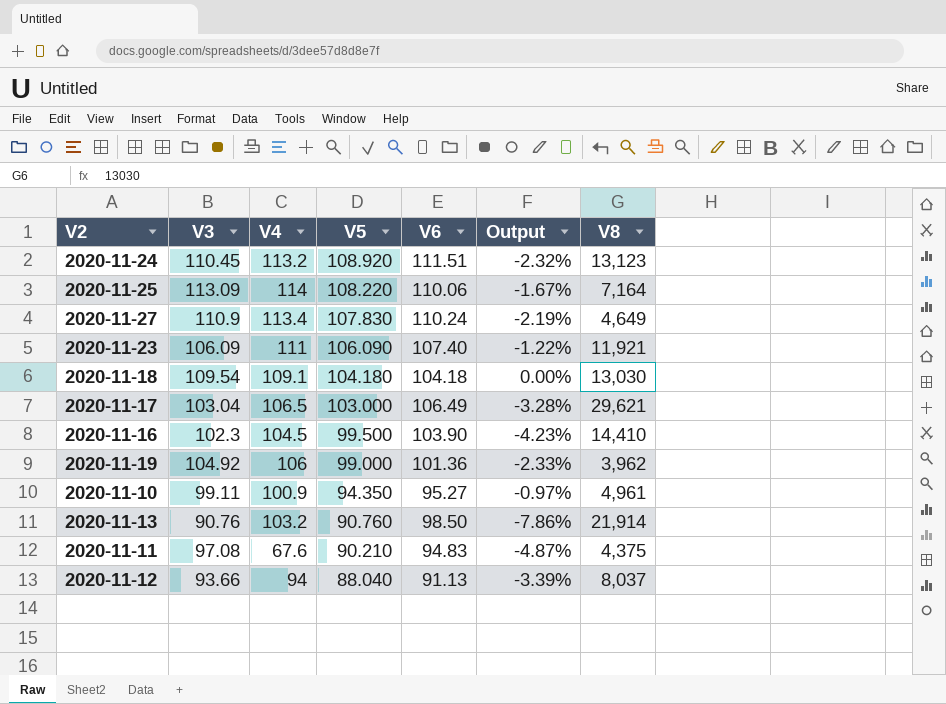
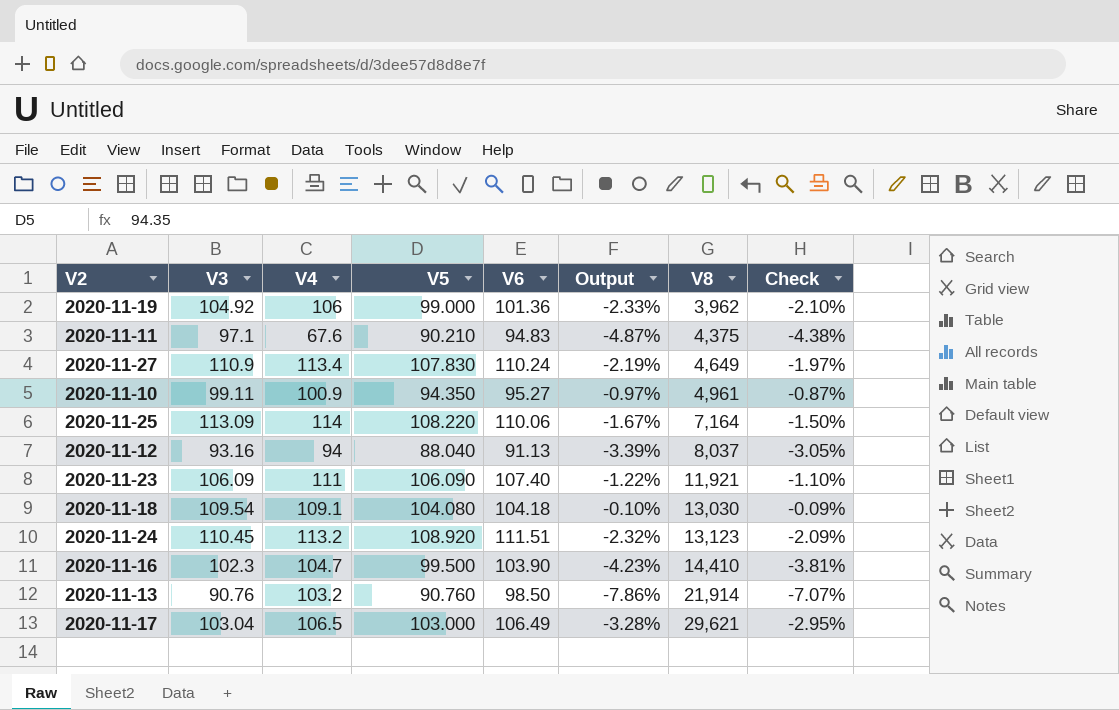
row order: V5 descending -> V8 ascending
column Check | formula: none -> [Output] * 0.9
2020-11-11 | V3: 97.08 -> 97.1
2020-11-12 | V3: 93.66 -> 93.16
2020-11-18 | V5: 104.180 -> 104.080
2020-11-18 | Output: 0.00% -> -0.10%
2020-11-16 | V4: 104.5 -> 104.7

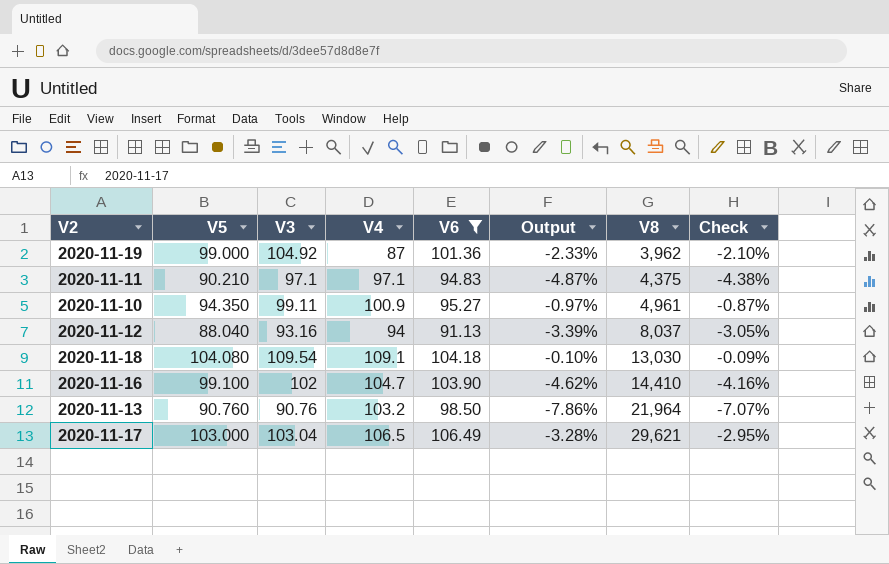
filter: none -> V6 <= 106.49
column V5 | position: 4 -> 2
2020-11-19 | V4: 106 -> 87
2020-11-11 | V4: 67.6 -> 97.1
2020-11-16 | V5: 99.500 -> 99.100
2020-11-16 | V3: 102.3 -> 102
2020-11-16 | Output: -4.23% -> -4.62%
2020-11-16 | Check: -3.81% -> -4.16%
2020-11-13 | V8: 21,914 -> 21,964

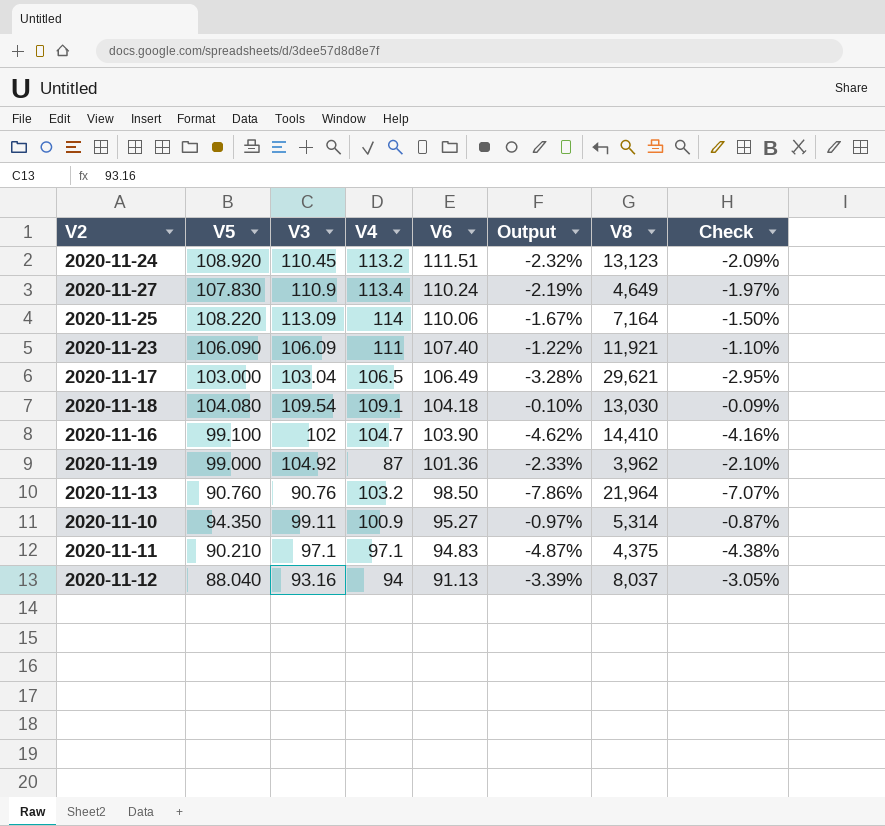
filter: V6 <= 106.49 -> none
row order: V8 ascending -> V6 descending
2020-11-10 | V8: 4,961 -> 5,314

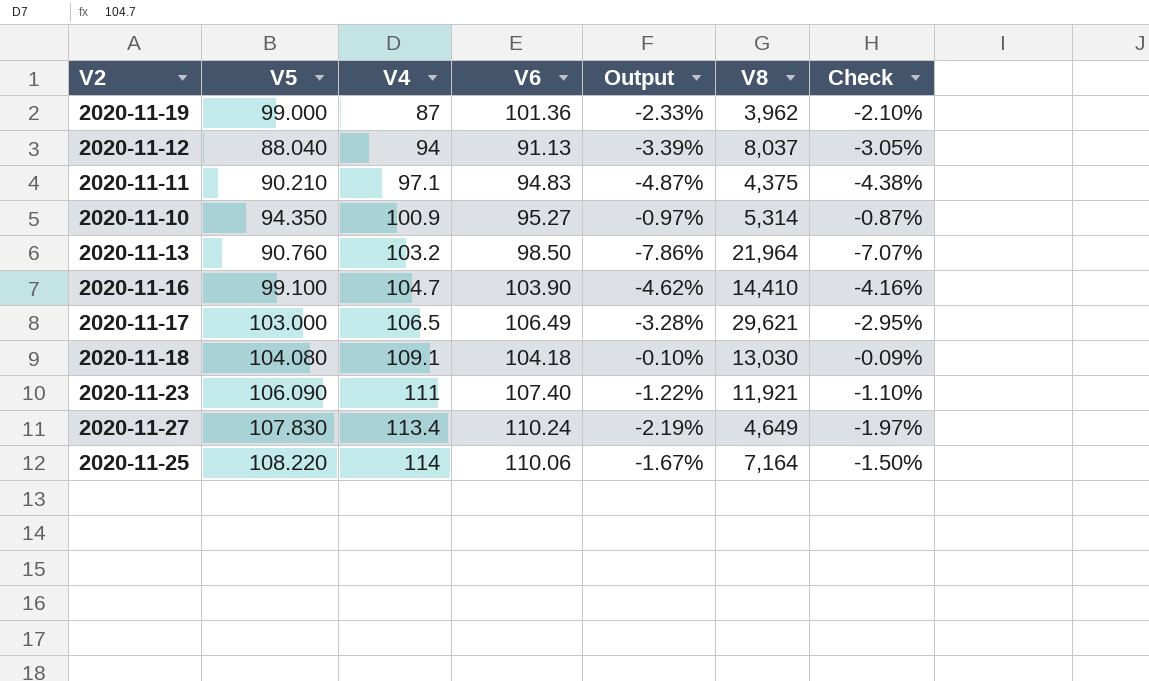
row order: V6 descending -> V4 ascending
column V3 | position: 3 -> none
row 2020-11-24: 108.920 | 110.45 | 113.2 | 111.51 | -2.32% | 13,123 | -2.09% -> none

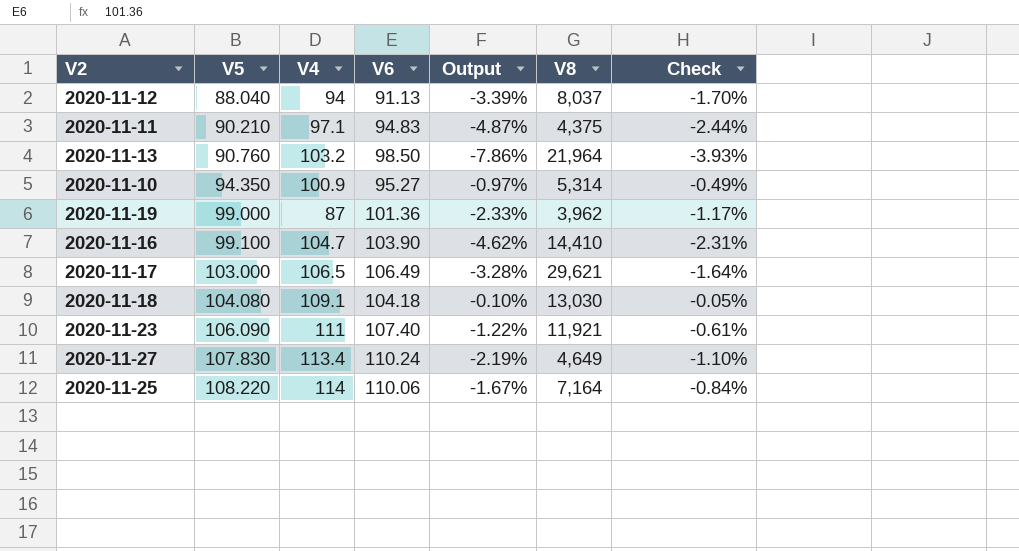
row order: V4 ascending -> V5 ascending
column Check | formula: [Output] * 0.9 -> [Output] * 0.5

